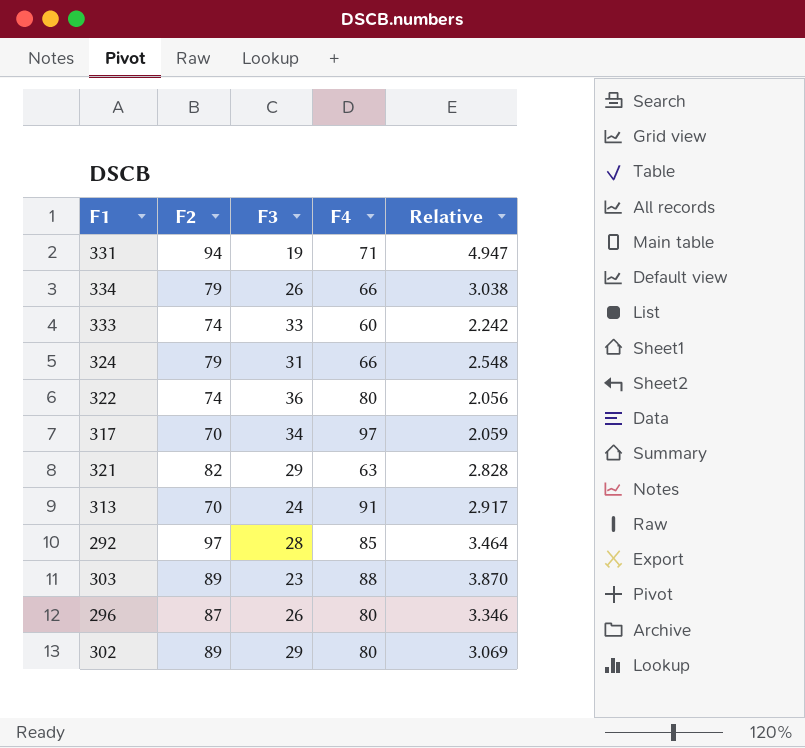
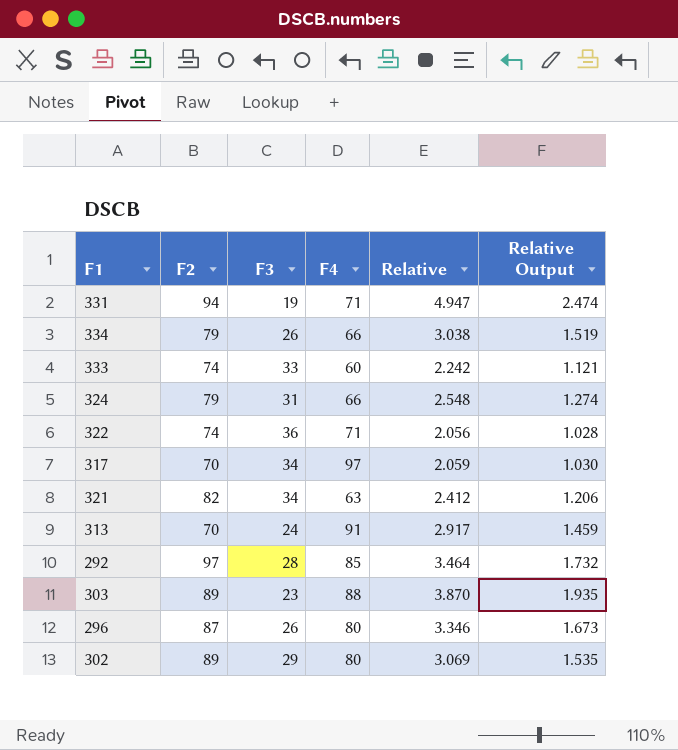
column Relative Output | formula: none -> [Relative] * 0.5
322 | F4: 80 -> 71
321 | F3: 29 -> 34
321 | Relative: 2.828 -> 2.412

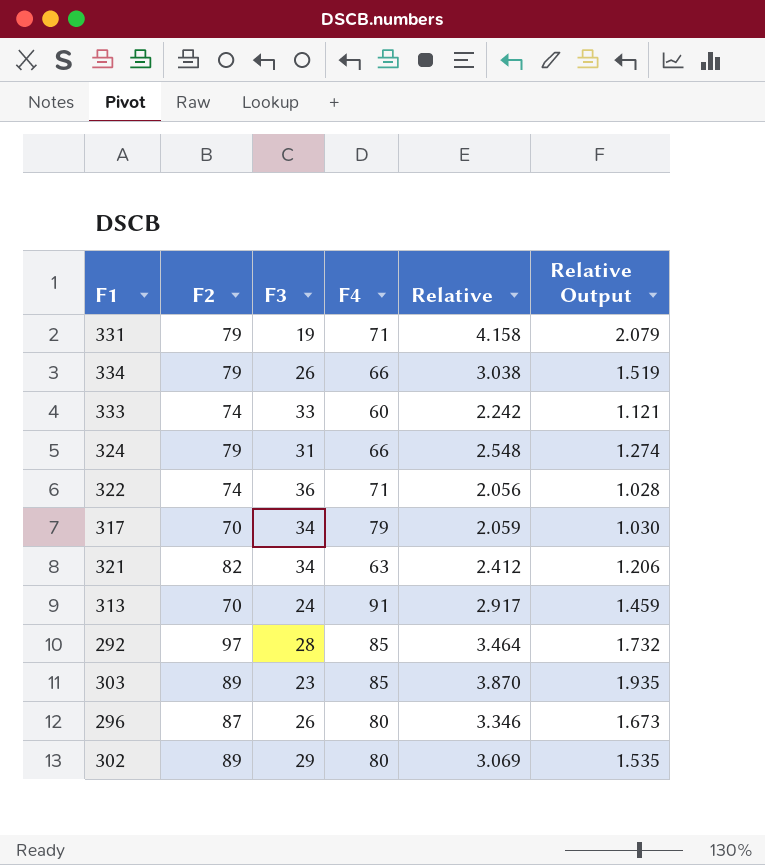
331 | F2: 94 -> 79
331 | Relative: 4.947 -> 4.158
331 | Relative Output: 2.474 -> 2.079
317 | F4: 97 -> 79
303 | F4: 88 -> 85

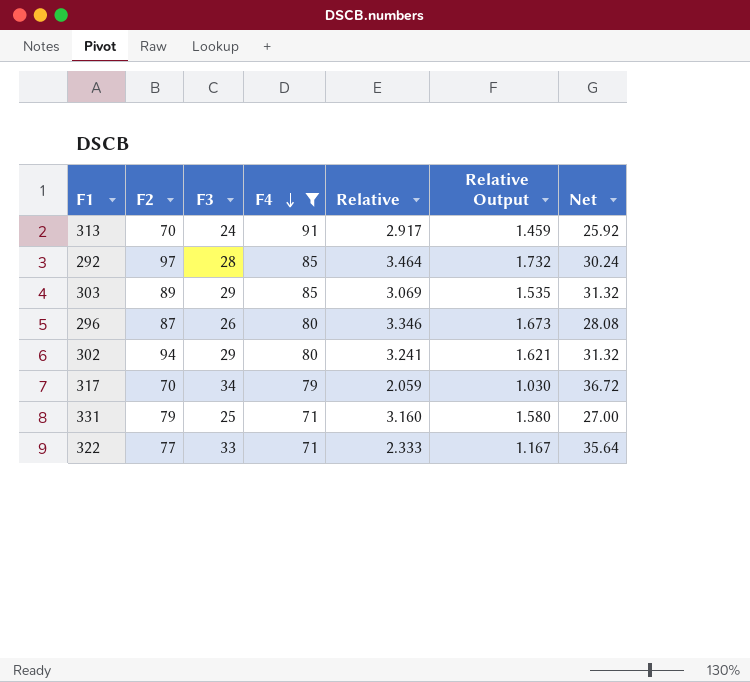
filter: none -> F4 >= 71
row order: none -> F4 descending
column Net | formula: none -> [F3] * 1.08
303 | F3: 23 -> 29
303 | Relative: 3.870 -> 3.069
303 | Relative Output: 1.935 -> 1.535
302 | F2: 89 -> 94
302 | Relative: 3.069 -> 3.241
302 | Relative Output: 1.535 -> 1.621
331 | F3: 19 -> 25
331 | Relative: 4.158 -> 3.160
331 | Relative Output: 2.079 -> 1.580
322 | F2: 74 -> 77
322 | F3: 36 -> 33
322 | Relative: 2.056 -> 2.333
322 | Relative Output: 1.028 -> 1.167

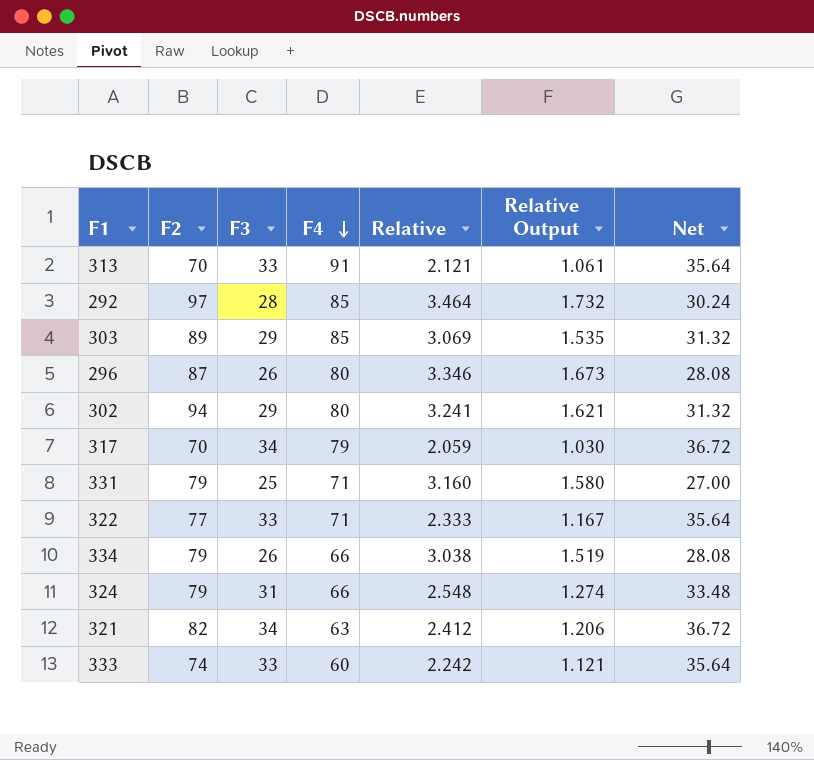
filter: F4 >= 71 -> none
313 | F3: 24 -> 33
313 | Relative: 2.917 -> 2.121
313 | Relative Output: 1.459 -> 1.061
313 | Net: 25.92 -> 35.64

